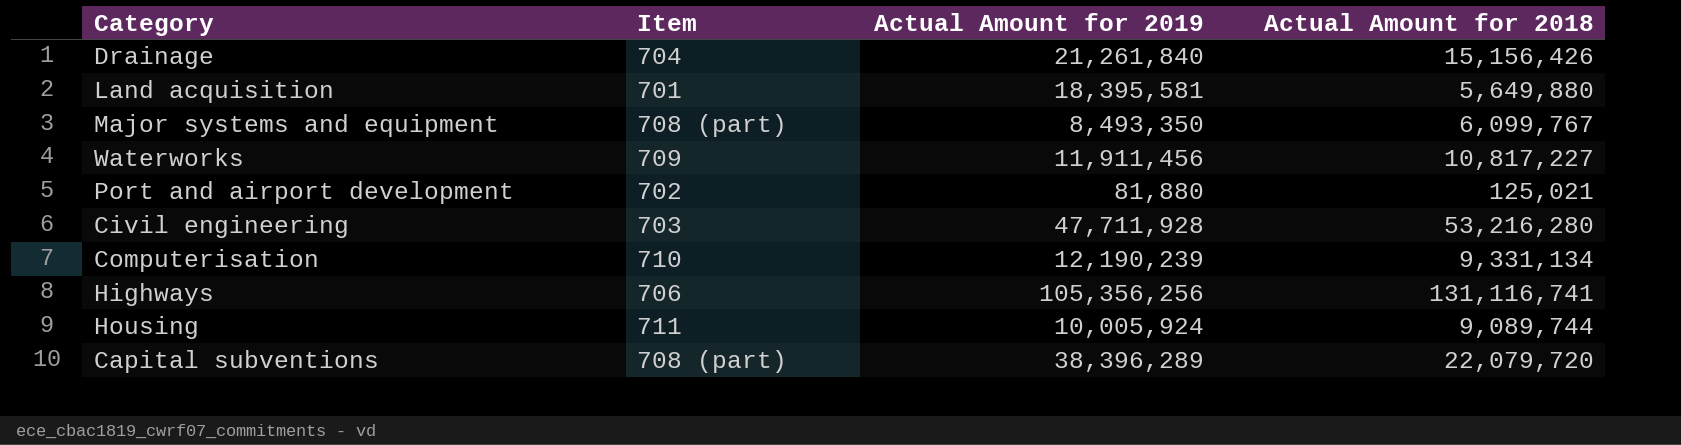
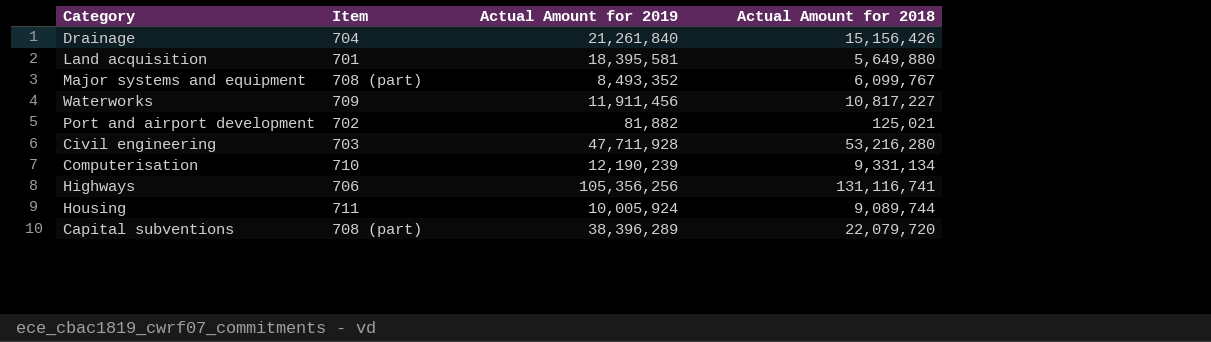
Major systems and equipment | Actual Amount for 2019: 8,493,350 -> 8,493,352
Port and airport development | Actual Amount for 2019: 81,880 -> 81,882

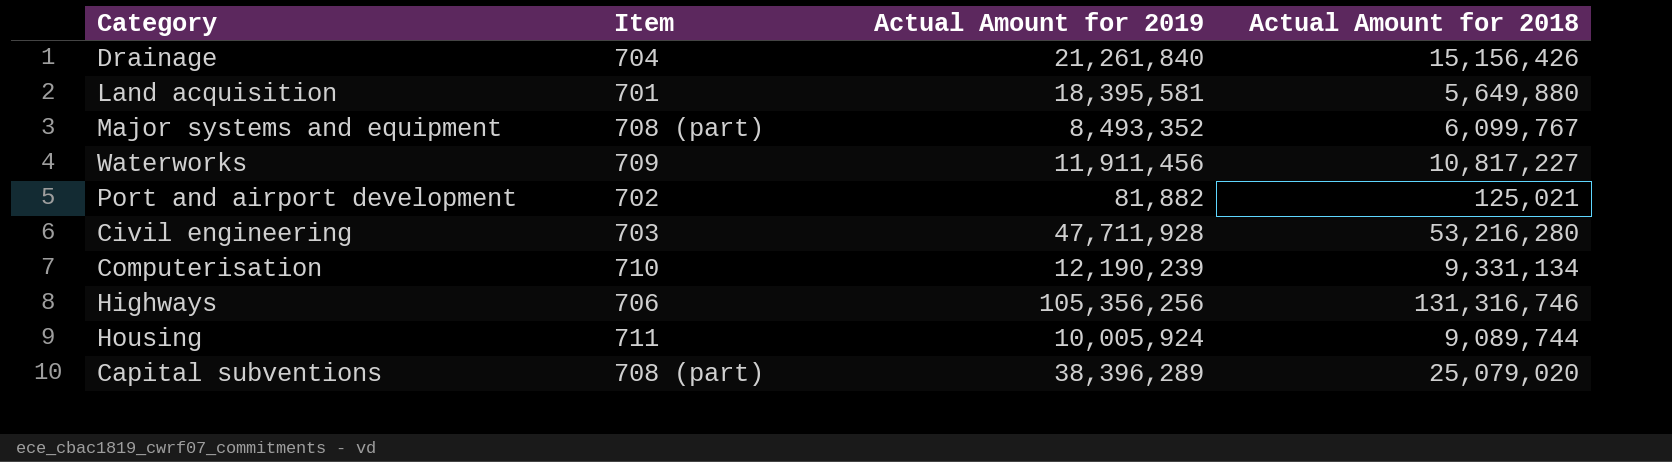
Highways | Actual Amount for 2018: 131,116,741 -> 131,316,746
Capital subventions | Actual Amount for 2018: 22,079,720 -> 25,079,020

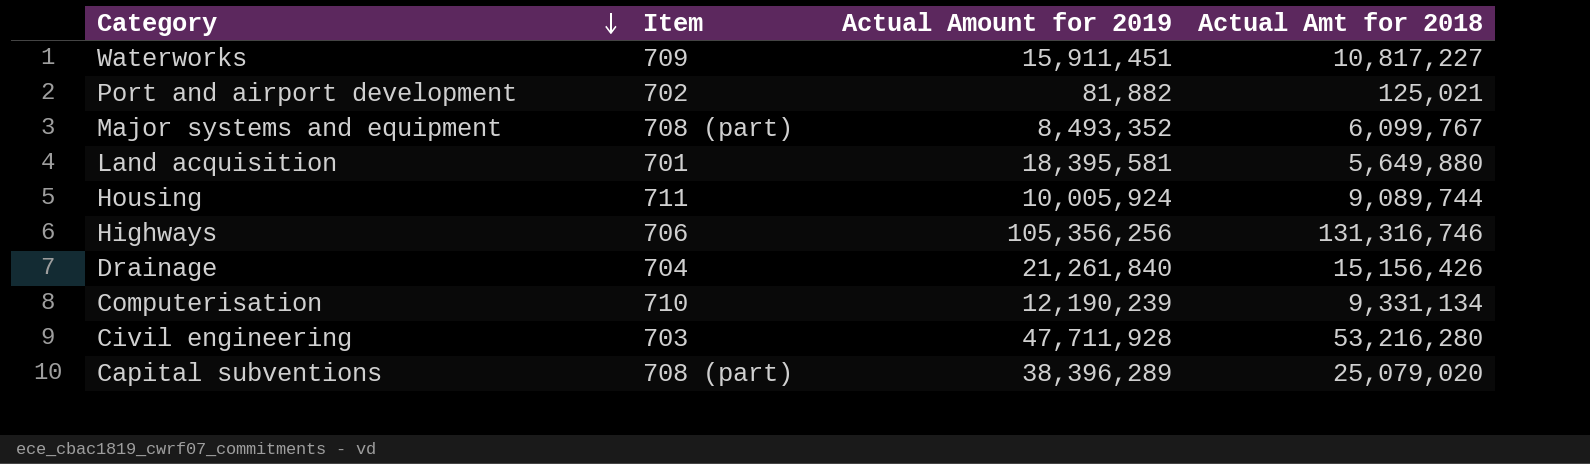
row order: none -> Category descending
column name: Actual Amount for 2018 -> Actual Amt for 2018
Waterworks | Actual Amount for 2019: 11,911,456 -> 15,911,451

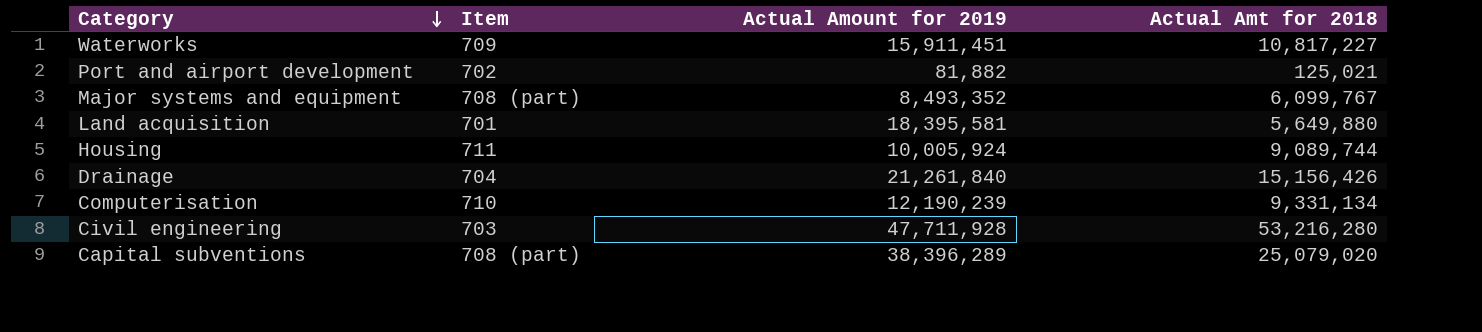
row Highways: 706 | 105,356,256 | 131,316,746 -> none

